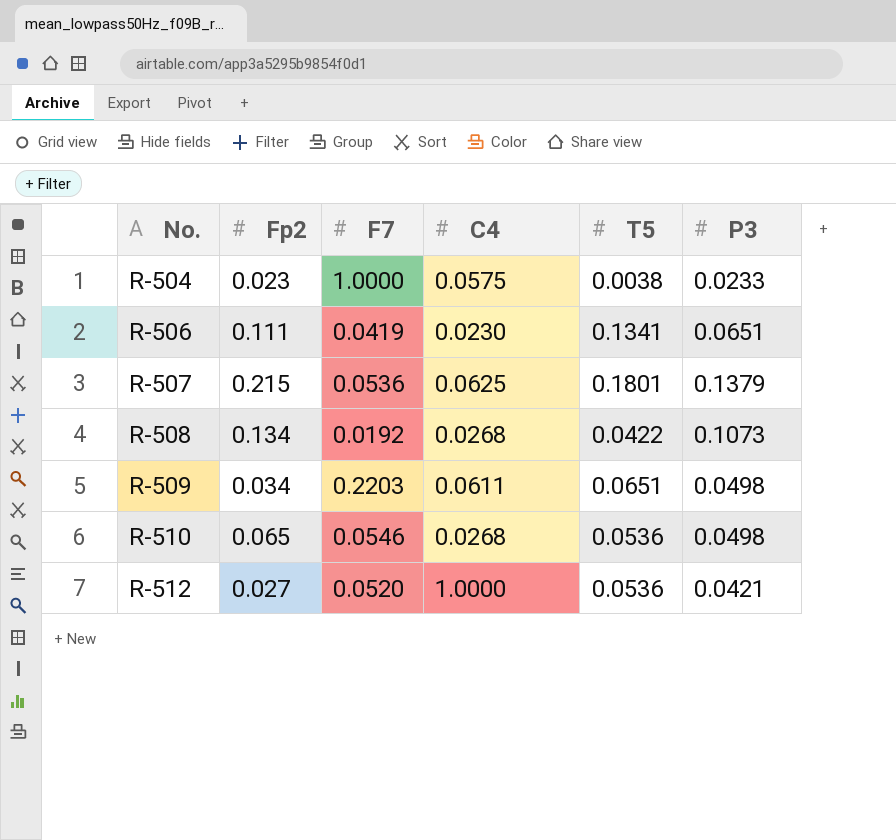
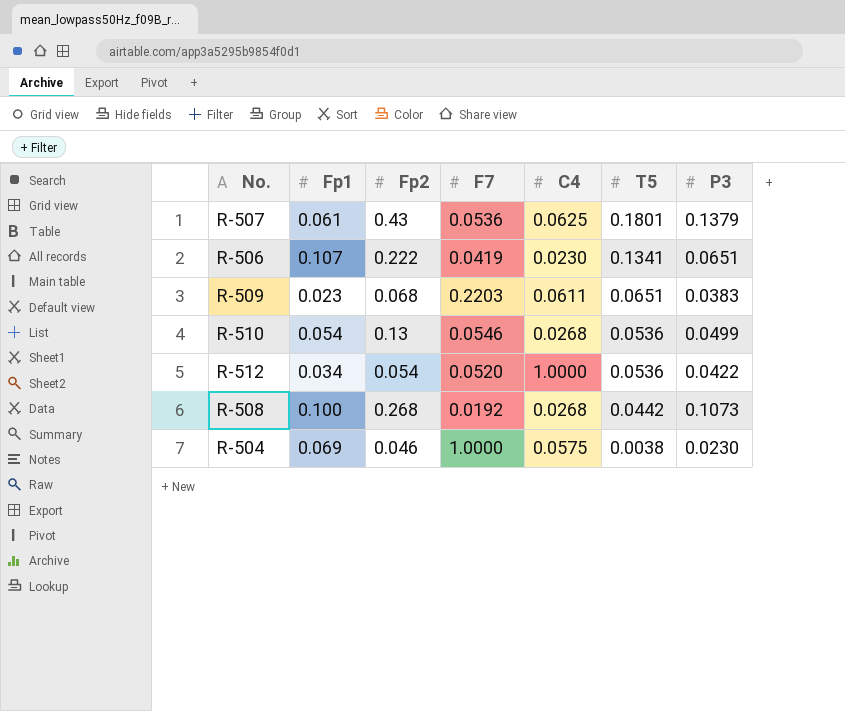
row order: No. ascending -> T5 descending
column Fp1 | position: none -> 2
R-507 | Fp2: 0.215 -> 0.43
R-506 | Fp2: 0.111 -> 0.222
R-509 | Fp2: 0.034 -> 0.068
R-509 | P3: 0.0498 -> 0.0383
R-510 | Fp2: 0.065 -> 0.13
R-510 | P3: 0.0498 -> 0.0499
R-512 | Fp2: 0.027 -> 0.054
R-512 | P3: 0.0421 -> 0.0422
R-508 | Fp2: 0.134 -> 0.268
R-508 | T5: 0.0422 -> 0.0442
R-504 | Fp2: 0.023 -> 0.046
R-504 | P3: 0.0233 -> 0.0230

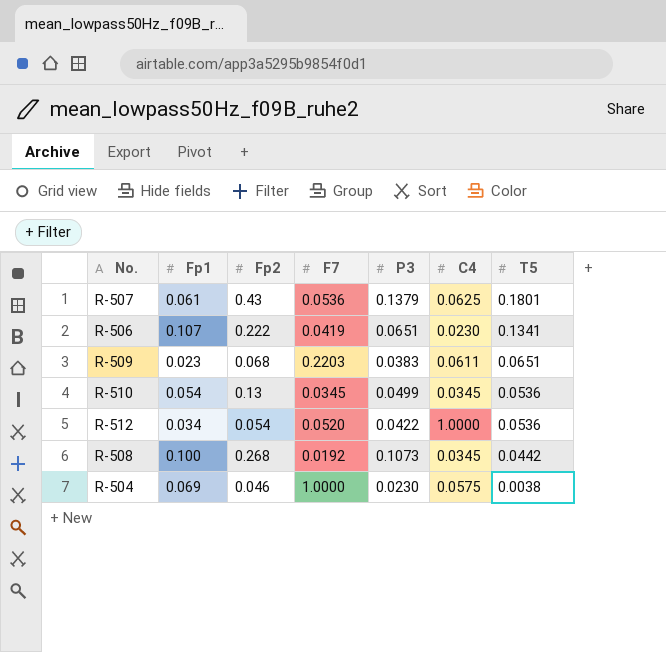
column P3 | position: 7 -> 5
R-510 | F7: 0.0546 -> 0.0345
R-510 | C4: 0.0268 -> 0.0345
R-508 | C4: 0.0268 -> 0.0345

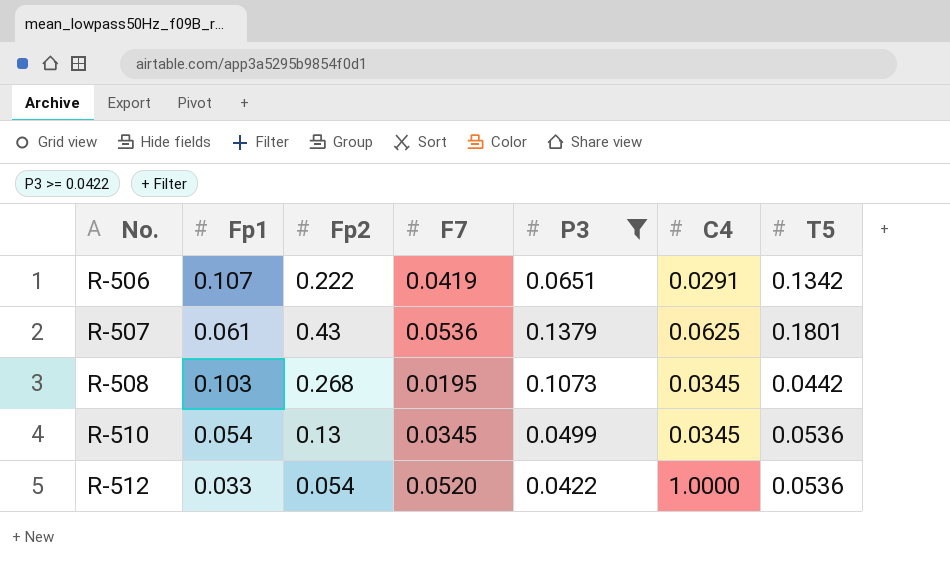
filter: none -> P3 >= 0.0422
row order: T5 descending -> No. ascending
R-506 | C4: 0.0230 -> 0.0291
R-506 | T5: 0.1341 -> 0.1342
R-508 | Fp1: 0.100 -> 0.103
R-508 | F7: 0.0192 -> 0.0195
R-512 | Fp1: 0.034 -> 0.033

